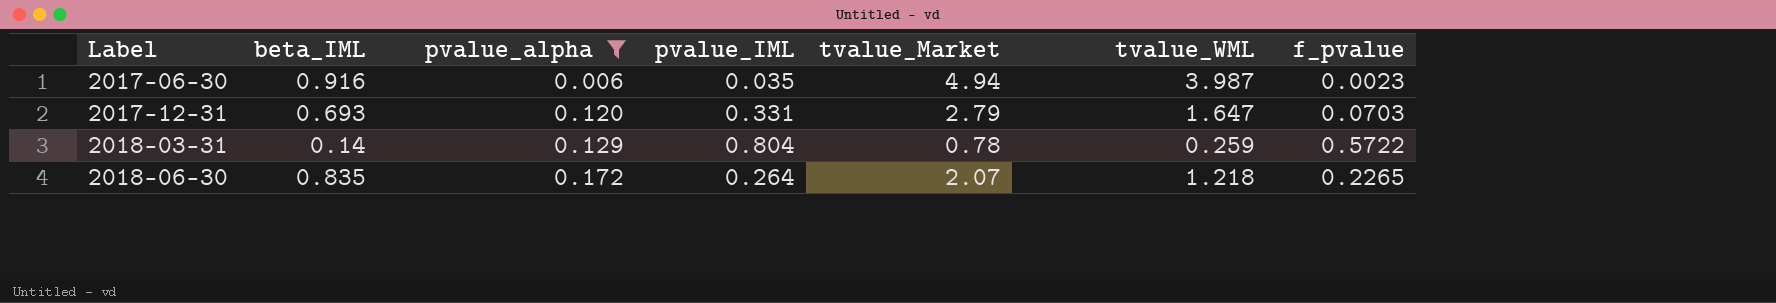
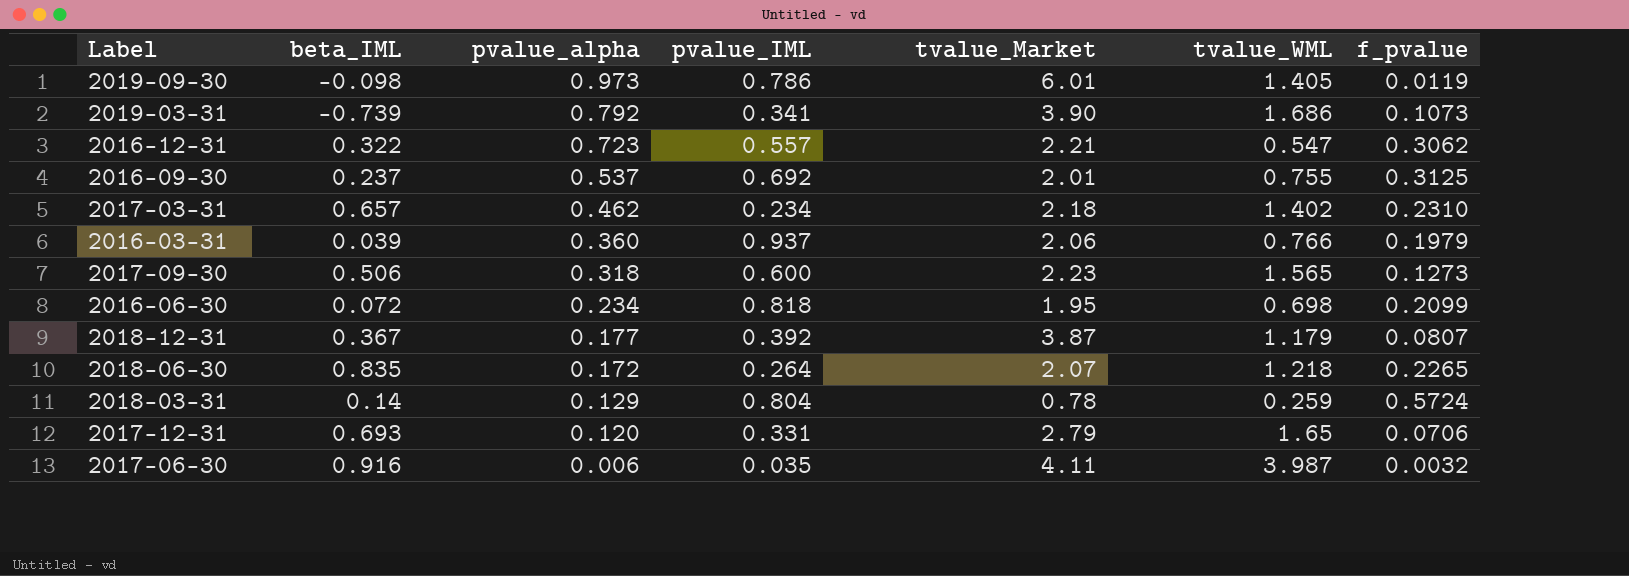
filter: pvalue_alpha <= 0.172 -> none
row order: Label ascending -> pvalue_alpha descending
2018-03-31 | f_pvalue: 0.5722 -> 0.5724
2017-12-31 | tvalue_WML: 1.647 -> 1.65
2017-12-31 | f_pvalue: 0.0703 -> 0.0706
2017-06-30 | tvalue_Market: 4.94 -> 4.11
2017-06-30 | f_pvalue: 0.0023 -> 0.0032

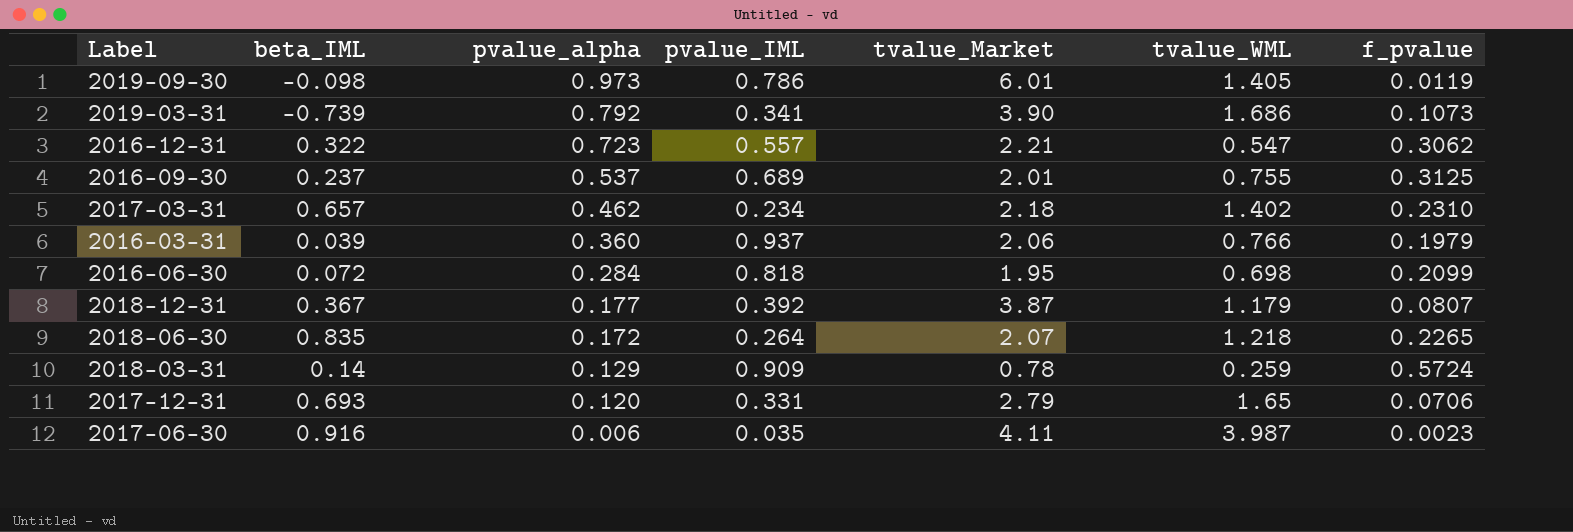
row 2017-09-30: 0.506 | 0.318 | 0.600 | 2.23 | 1.565 | 0.1273 -> none
2016-09-30 | pvalue_IML: 0.692 -> 0.689
2016-06-30 | pvalue_alpha: 0.234 -> 0.284
2018-03-31 | pvalue_IML: 0.804 -> 0.909
2017-06-30 | f_pvalue: 0.0032 -> 0.0023

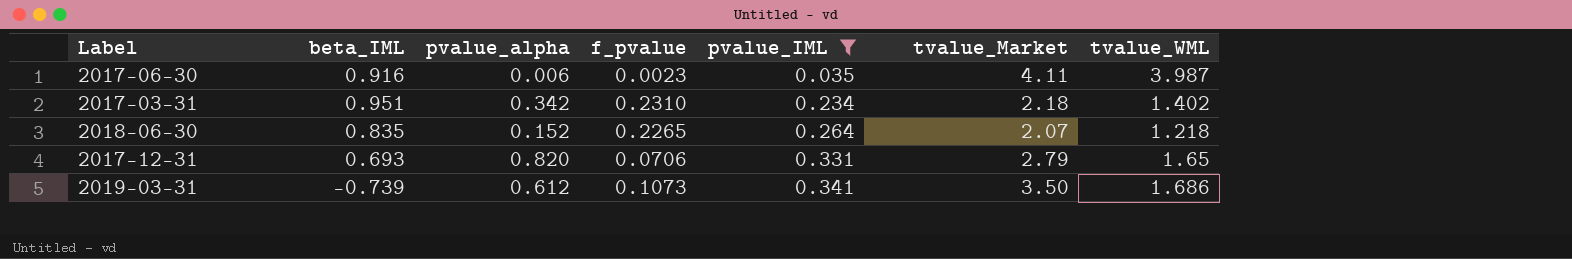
filter: none -> pvalue_IML <= 0.341
row order: pvalue_alpha descending -> pvalue_IML ascending
column f_pvalue | position: 7 -> 4
2017-03-31 | beta_IML: 0.657 -> 0.951
2017-03-31 | pvalue_alpha: 0.462 -> 0.342
2018-06-30 | pvalue_alpha: 0.172 -> 0.152
2017-12-31 | pvalue_alpha: 0.120 -> 0.820
2019-03-31 | pvalue_alpha: 0.792 -> 0.612
2019-03-31 | tvalue_Market: 3.90 -> 3.50

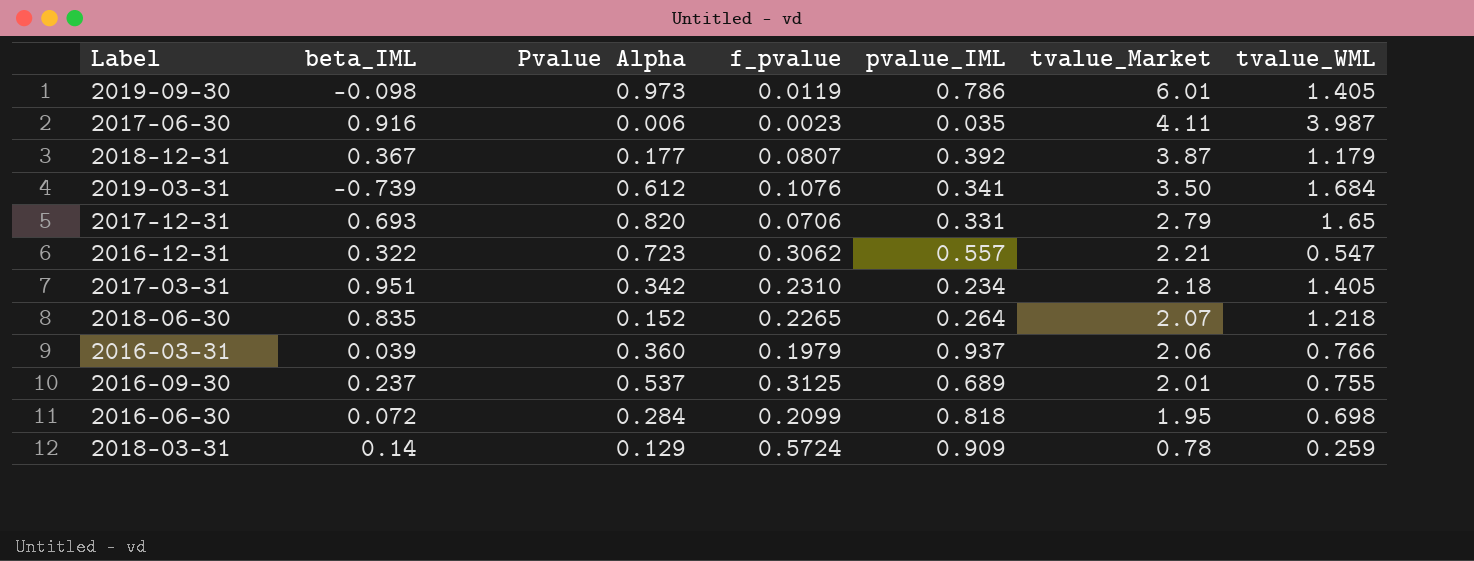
filter: pvalue_IML <= 0.341 -> none
row order: pvalue_IML ascending -> tvalue_Market descending
column name: pvalue_alpha -> Pvalue Alpha
2019-03-31 | f_pvalue: 0.1073 -> 0.1076
2019-03-31 | tvalue_WML: 1.686 -> 1.684
2017-03-31 | tvalue_WML: 1.402 -> 1.405

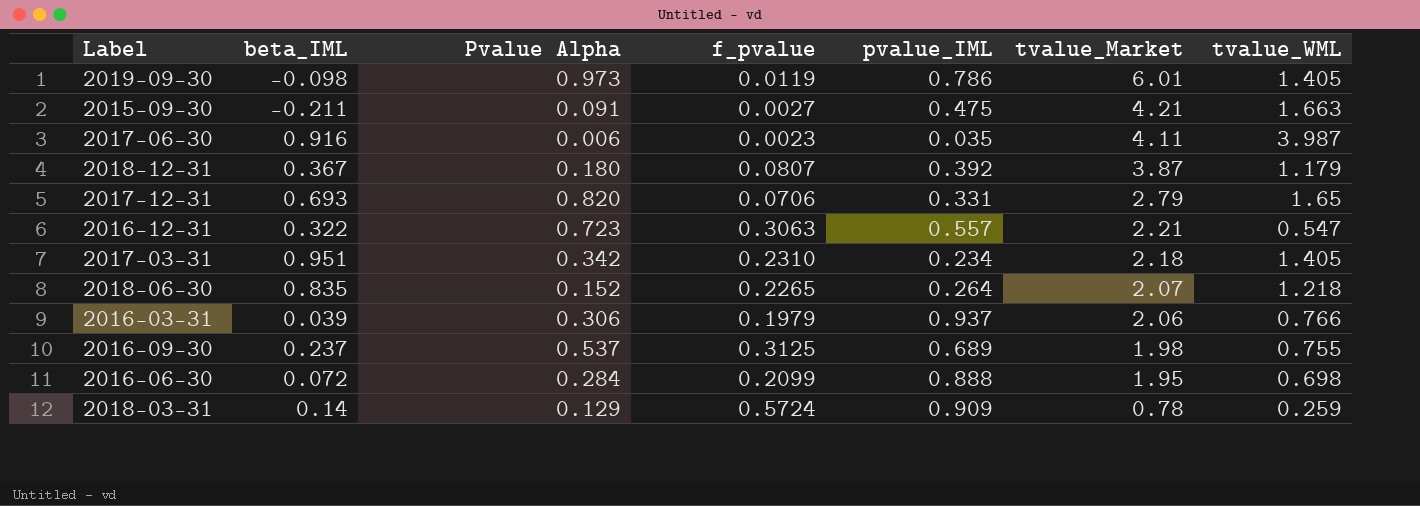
row 2019-03-31: -0.739 | 0.612 | 0.1076 | 0.341 | 3.50 | 1.684 -> none
row 2015-09-30: none -> -0.211 | 0.091 | 0.0027 | 0.475 | 4.21 | 1.663
2018-12-31 | Pvalue Alpha: 0.177 -> 0.180
2016-12-31 | f_pvalue: 0.3062 -> 0.3063
2016-03-31 | Pvalue Alpha: 0.360 -> 0.306
2016-09-30 | tvalue_Market: 2.01 -> 1.98
2016-06-30 | pvalue_IML: 0.818 -> 0.888

